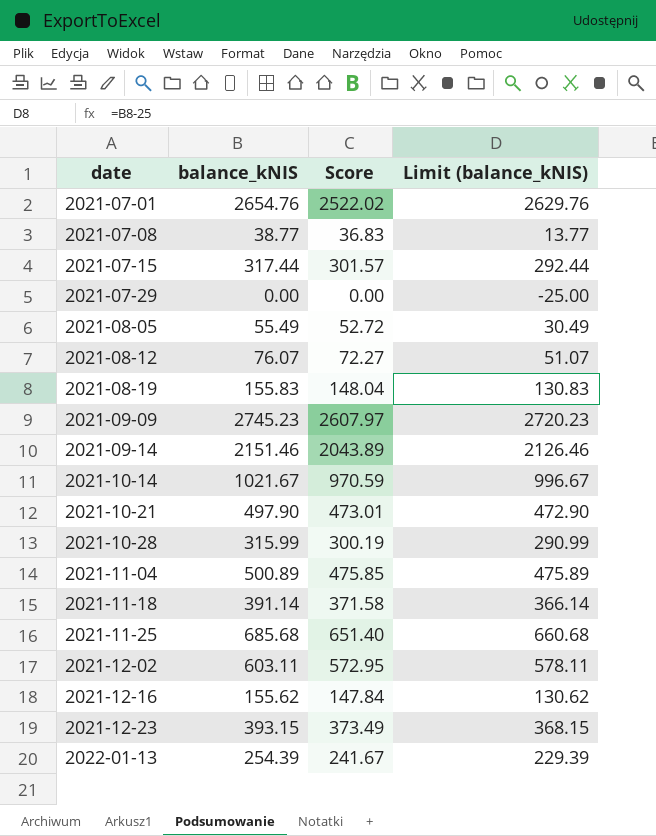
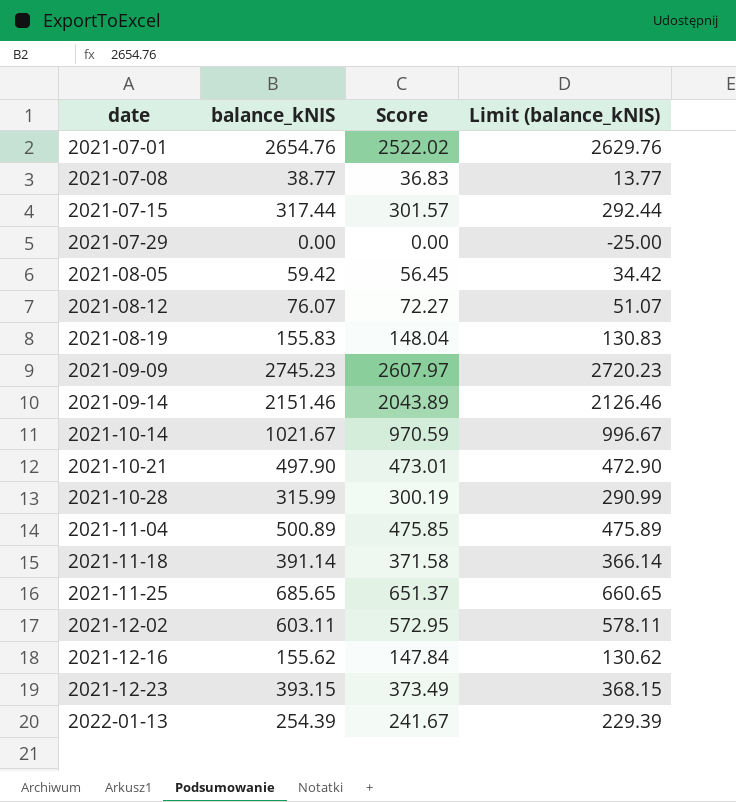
2021-08-05 | balance_kNIS: 55.49 -> 59.42
2021-08-05 | Score: 52.72 -> 56.45
2021-08-05 | Limit (balance_kNIS): 30.49 -> 34.42
2021-11-25 | balance_kNIS: 685.68 -> 685.65
2021-11-25 | Score: 651.40 -> 651.37
2021-11-25 | Limit (balance_kNIS): 660.68 -> 660.65

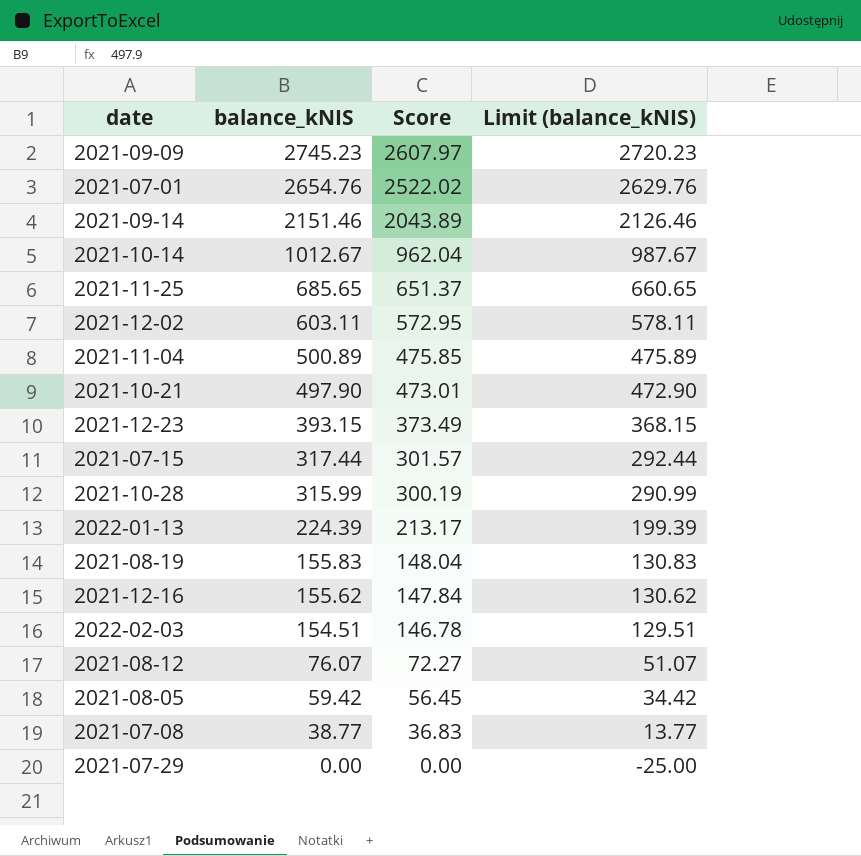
row order: date ascending -> balance_kNIS descending
row 2021-11-18: 391.14 | 371.58 | 366.14 -> none
2021-10-14 | balance_kNIS: 1021.67 -> 1012.67
2021-10-14 | Score: 970.59 -> 962.04
2021-10-14 | Limit (balance_kNIS): 996.67 -> 987.67
2022-01-13 | balance_kNIS: 254.39 -> 224.39
2022-01-13 | Score: 241.67 -> 213.17
2022-01-13 | Limit (balance_kNIS): 229.39 -> 199.39
row 2022-02-03: none -> 154.51 | 146.78 | 129.51

